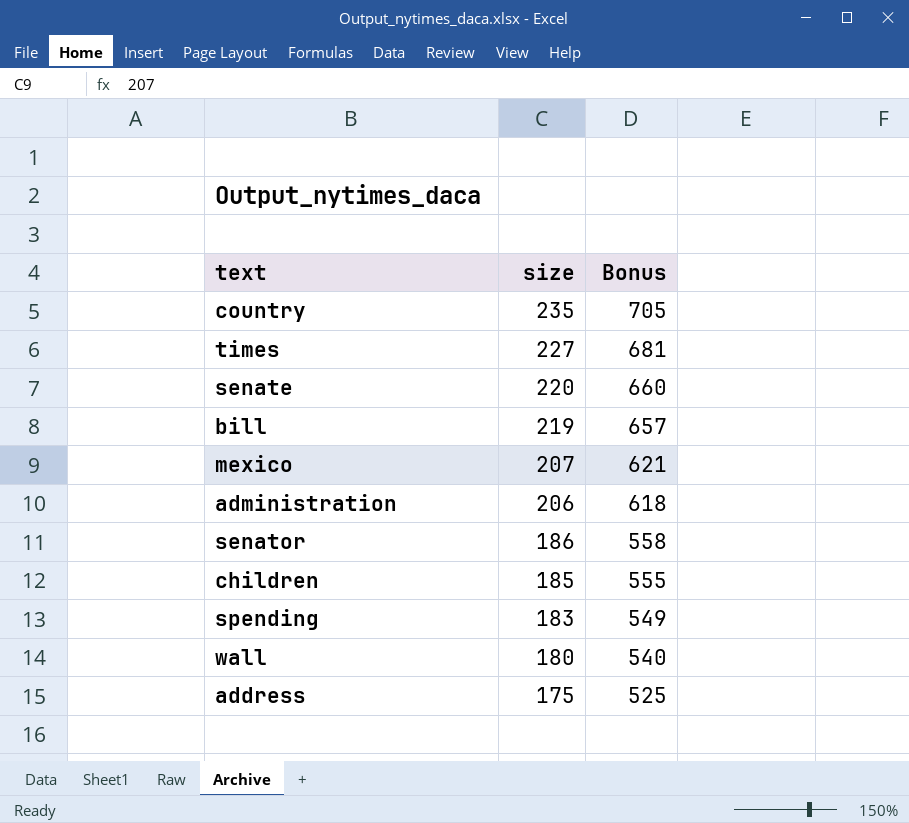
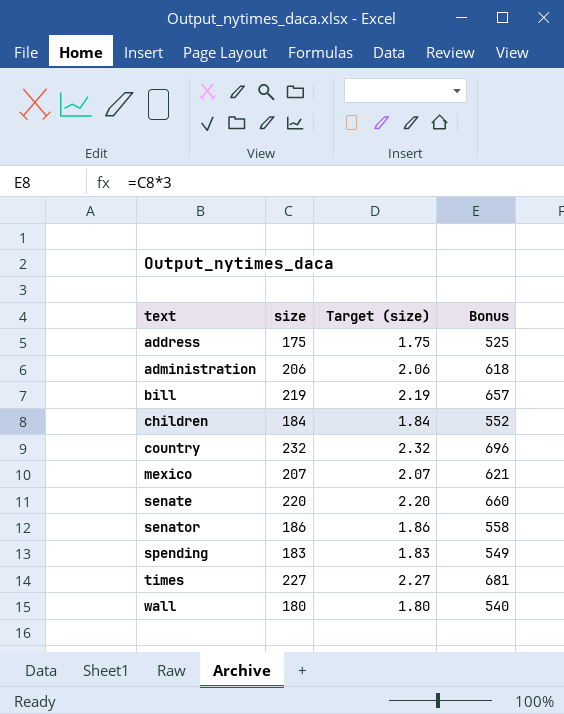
row order: size descending -> text ascending
column Target (size) | formula: none -> [size] * 0.01
children | size: 185 -> 184
children | Bonus: 555 -> 552
country | size: 235 -> 232
country | Bonus: 705 -> 696

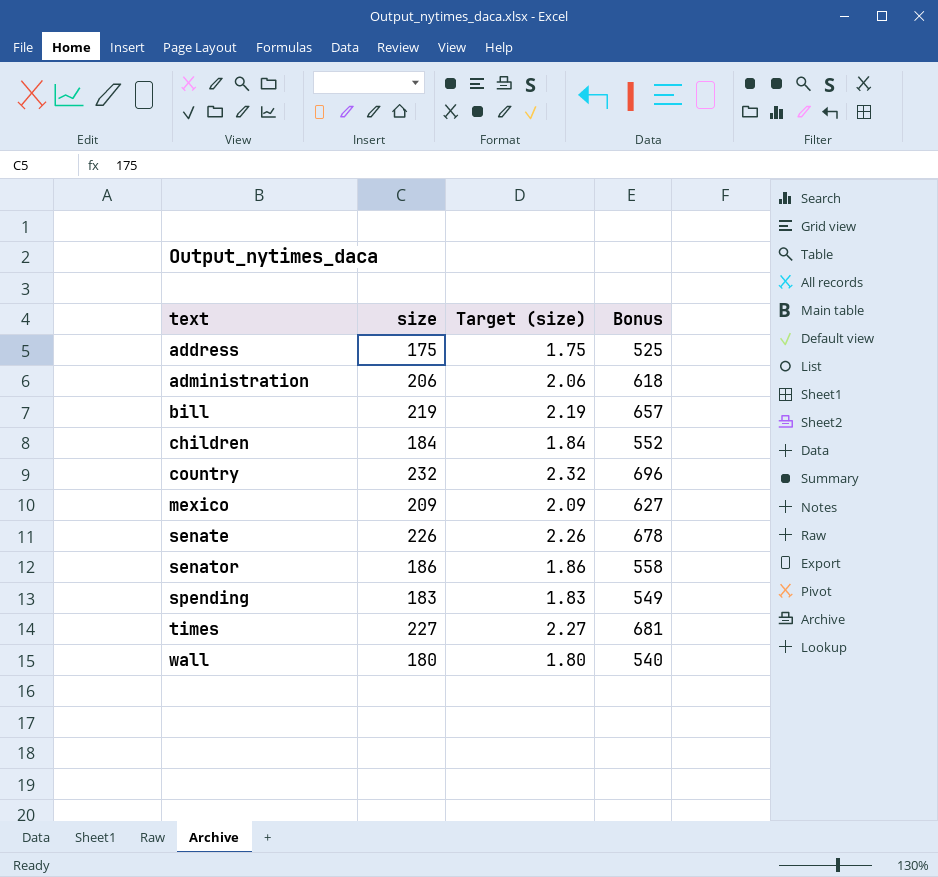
mexico | size: 207 -> 209
mexico | Target (size): 2.07 -> 2.09
mexico | Bonus: 621 -> 627
senate | size: 220 -> 226
senate | Target (size): 2.20 -> 2.26
senate | Bonus: 660 -> 678

